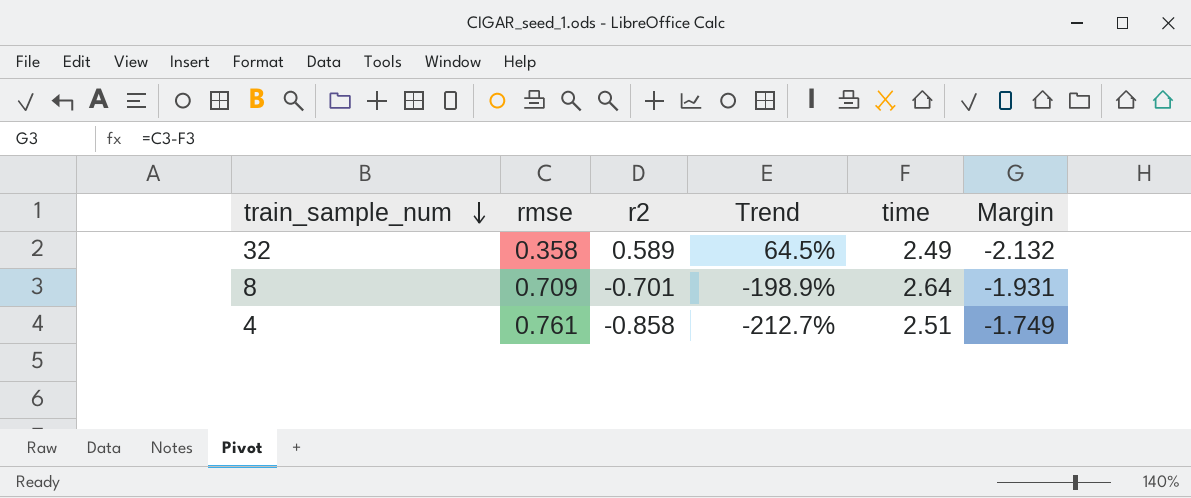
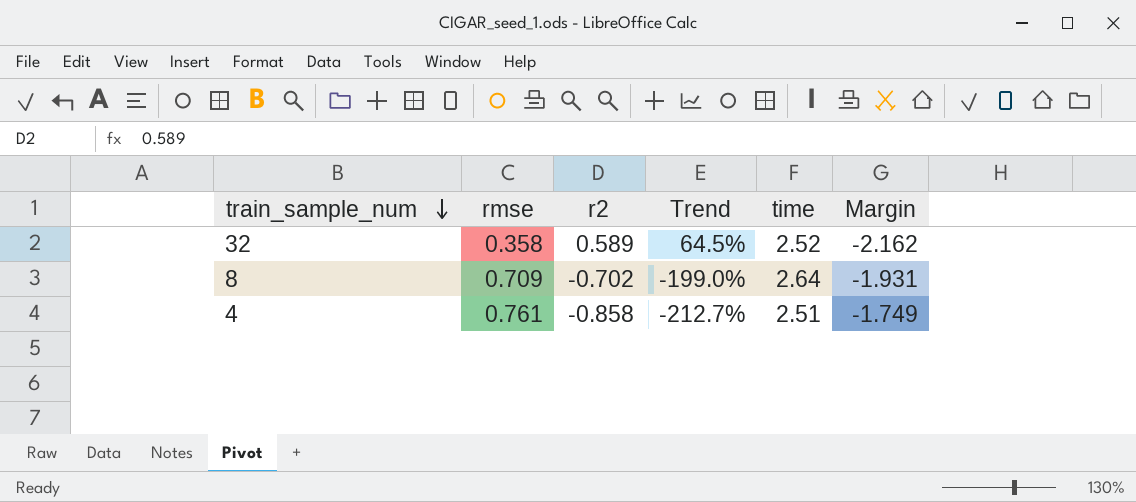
32 | time: 2.49 -> 2.52
32 | Margin: -2.132 -> -2.162
8 | r2: -0.701 -> -0.702
8 | Trend: -198.9% -> -199.0%

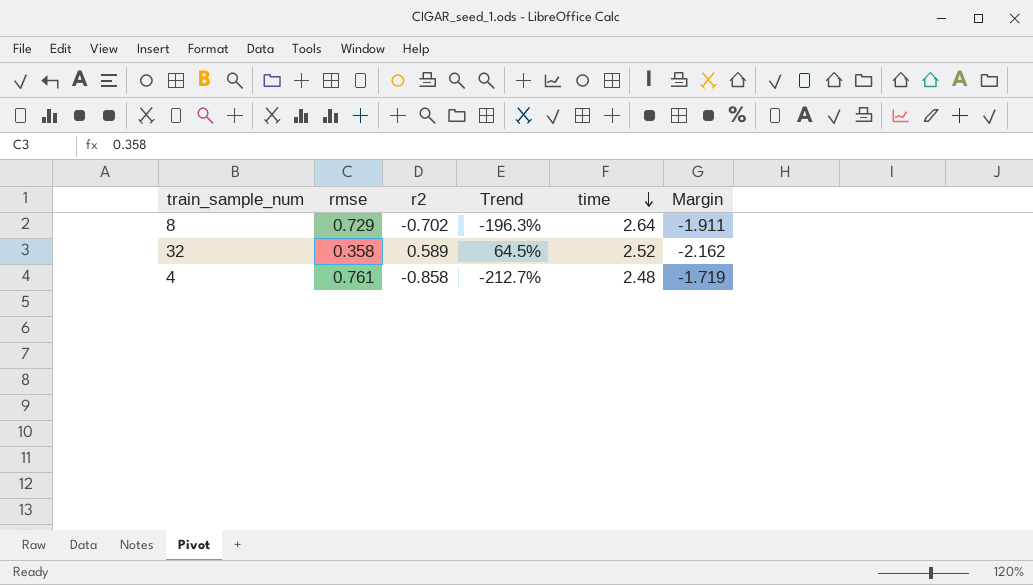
row order: train_sample_num descending -> time descending
8 | rmse: 0.709 -> 0.729
8 | Trend: -199.0% -> -196.3%
8 | Margin: -1.931 -> -1.911
4 | time: 2.51 -> 2.48
4 | Margin: -1.749 -> -1.719

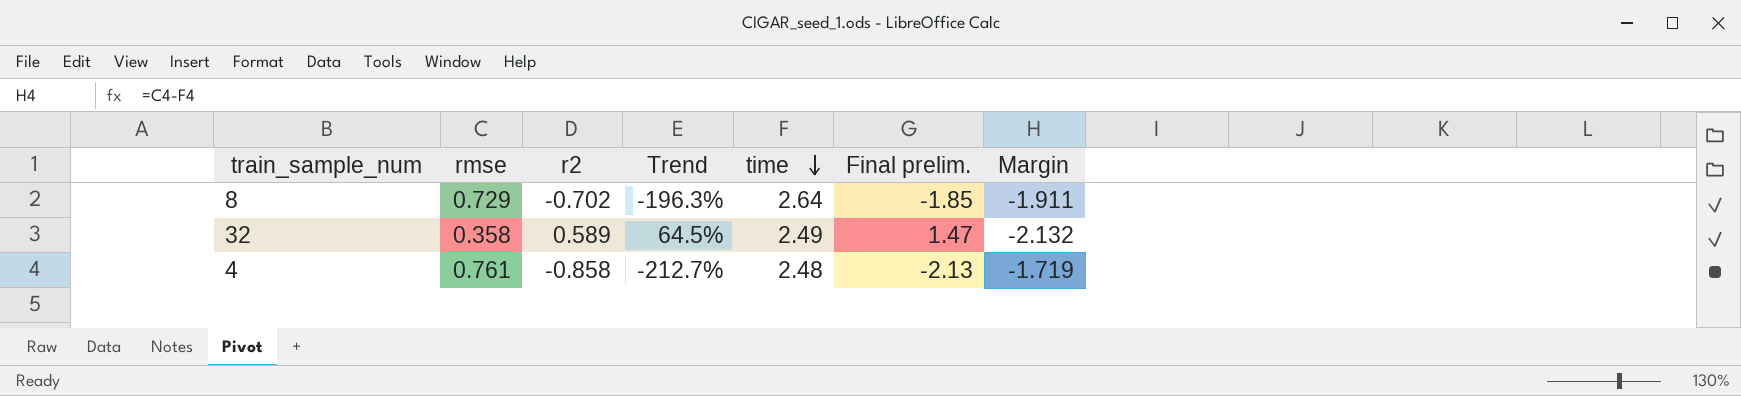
column Final prelim. | formula: none -> [r2] * [time]
32 | time: 2.52 -> 2.49
32 | Margin: -2.162 -> -2.132

